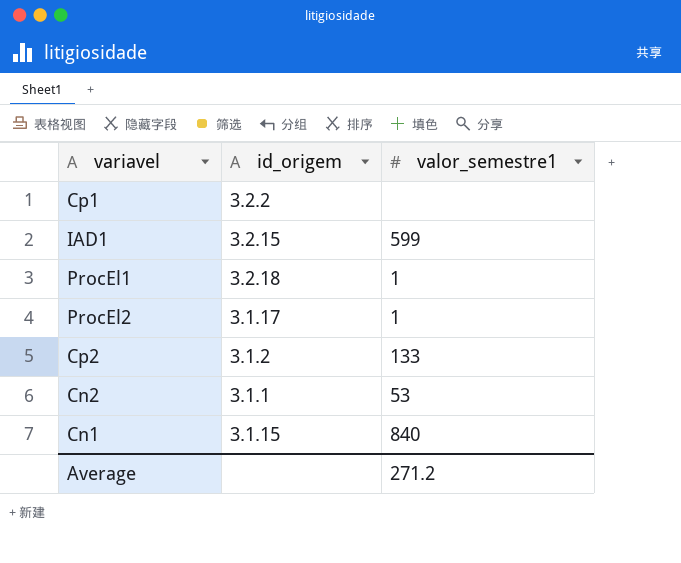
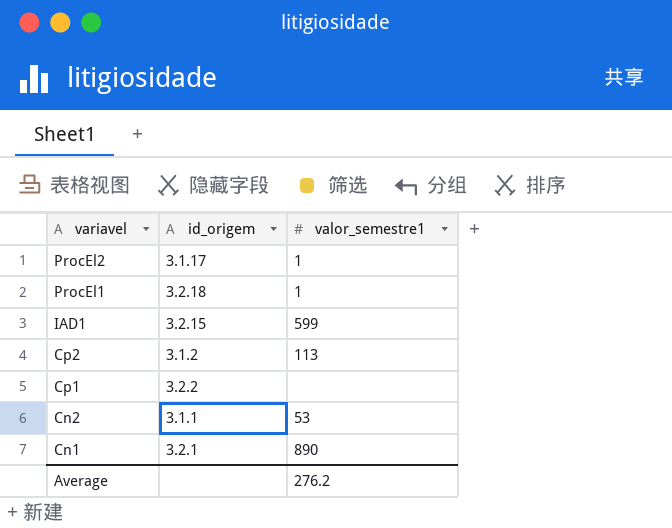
row order: none -> variavel descending
Cp2 | valor_semestre1: 133 -> 113
Cn1 | id_origem: 3.1.15 -> 3.2.1
Cn1 | valor_semestre1: 840 -> 890
Average | valor_semestre1: 271.2 -> 276.2

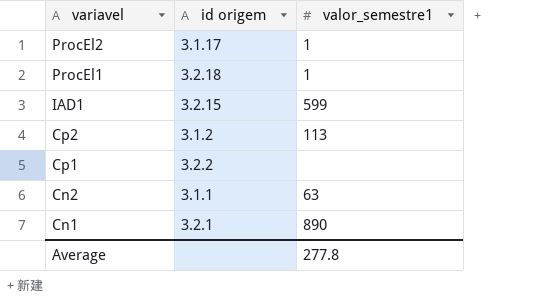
column name: id_origem -> id origem
Cn2 | valor_semestre1: 53 -> 63
Average | valor_semestre1: 276.2 -> 277.8

